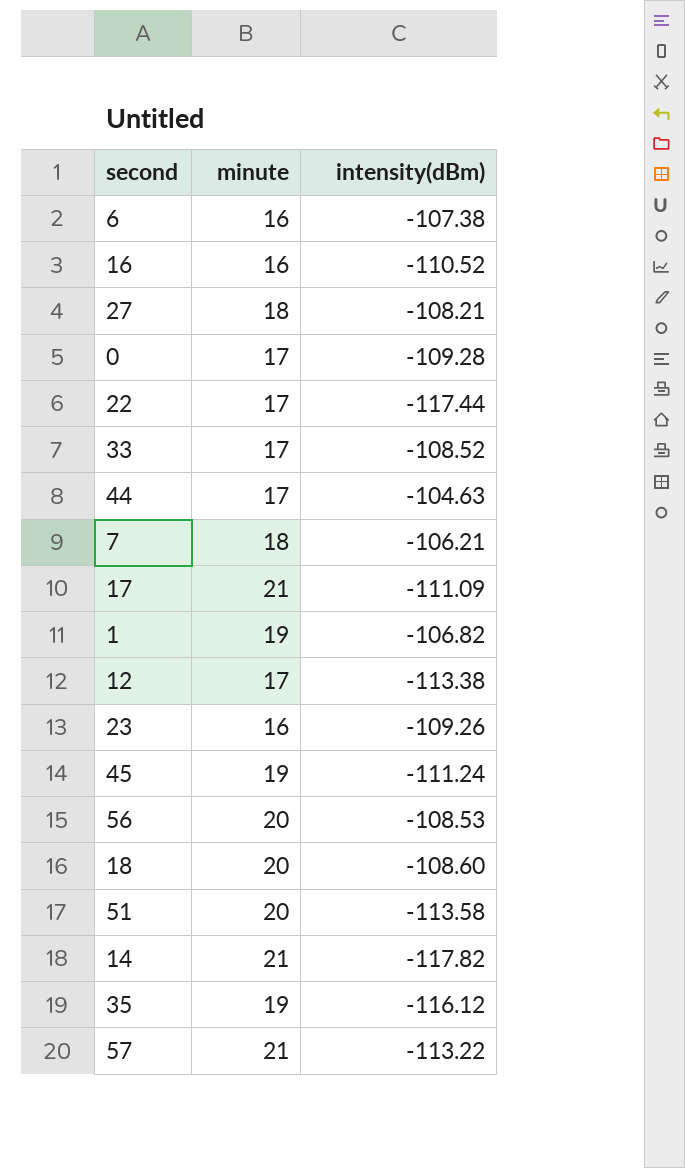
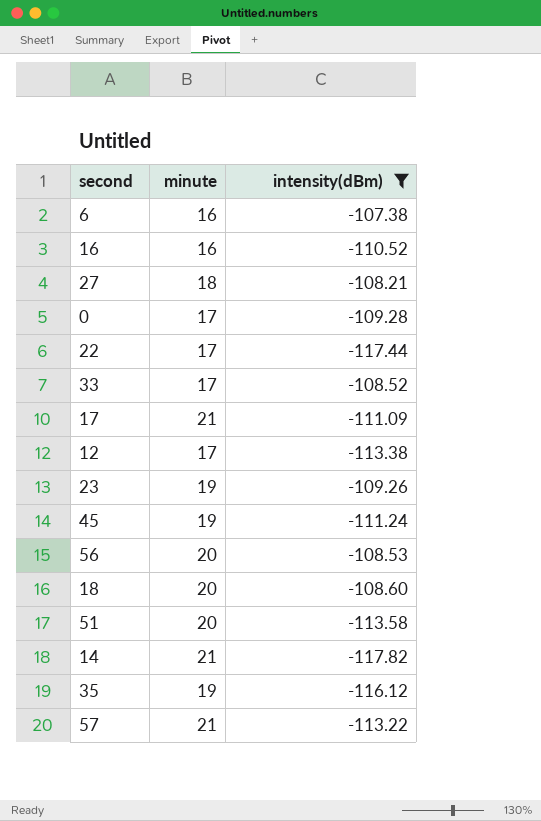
filter: none -> intensity(dBm) <= -107.38
23 | minute: 16 -> 19

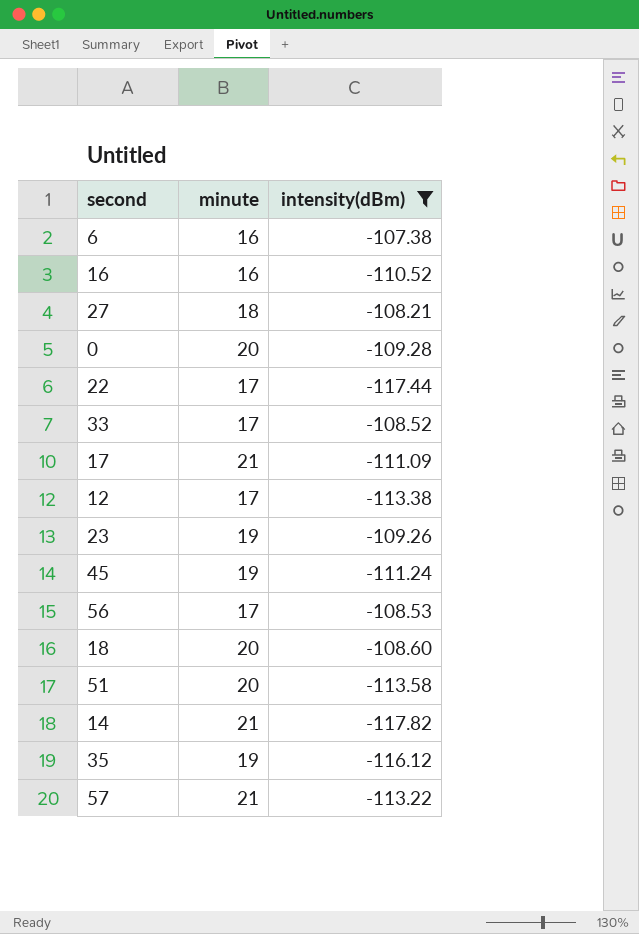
0 | minute: 17 -> 20
56 | minute: 20 -> 17

